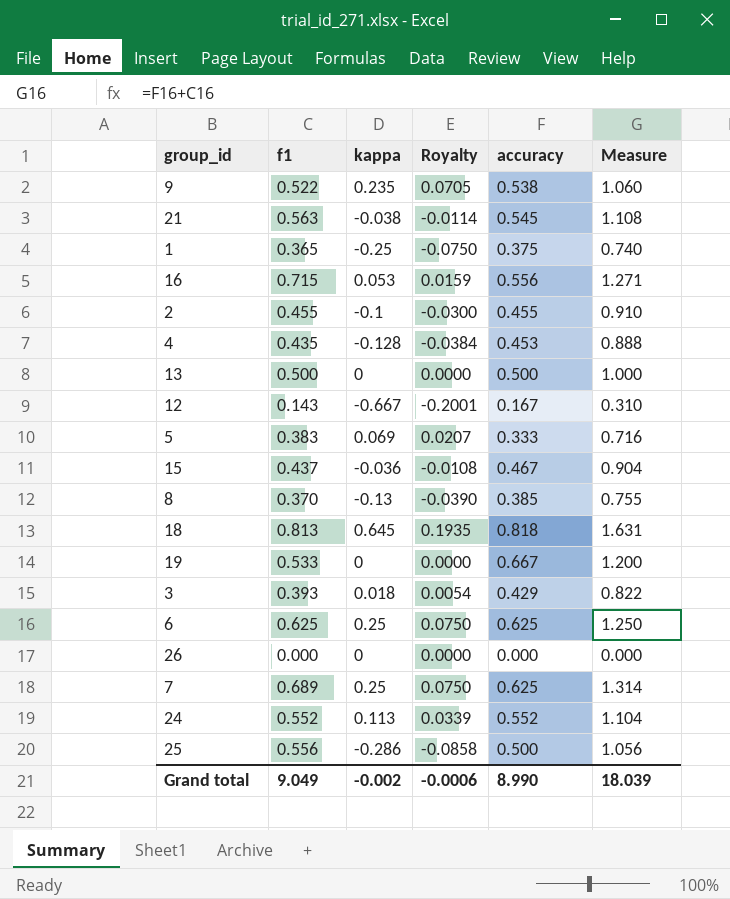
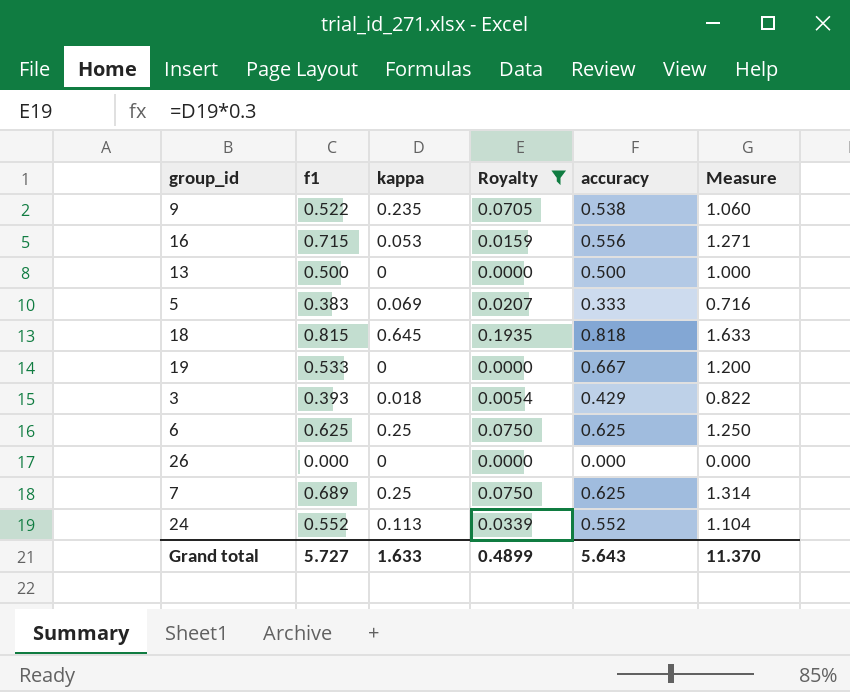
filter: none -> Royalty >= 0.0000
18 | f1: 0.813 -> 0.815
18 | Measure: 1.631 -> 1.633
Grand total | f1: 9.049 -> 5.727
Grand total | kappa: -0.002 -> 1.633
Grand total | Royalty: -0.0006 -> 0.4899
Grand total | accuracy: 8.990 -> 5.643
Grand total | Measure: 18.039 -> 11.370

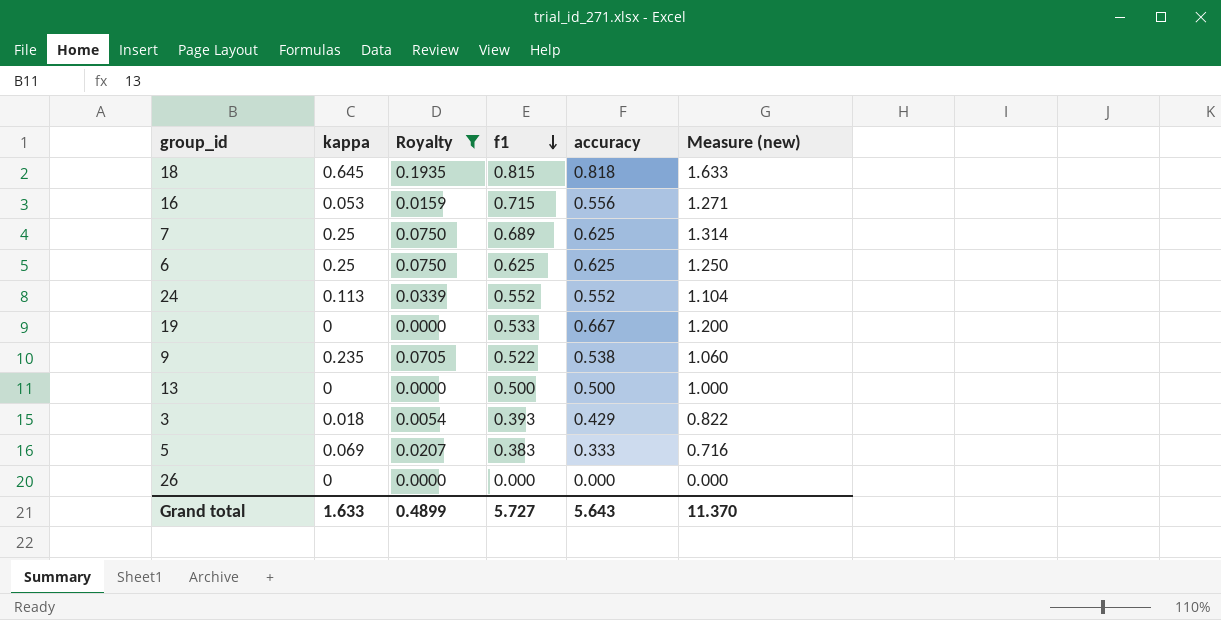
row order: none -> f1 descending
column f1 | position: 2 -> 4
column name: Measure -> Measure (new)

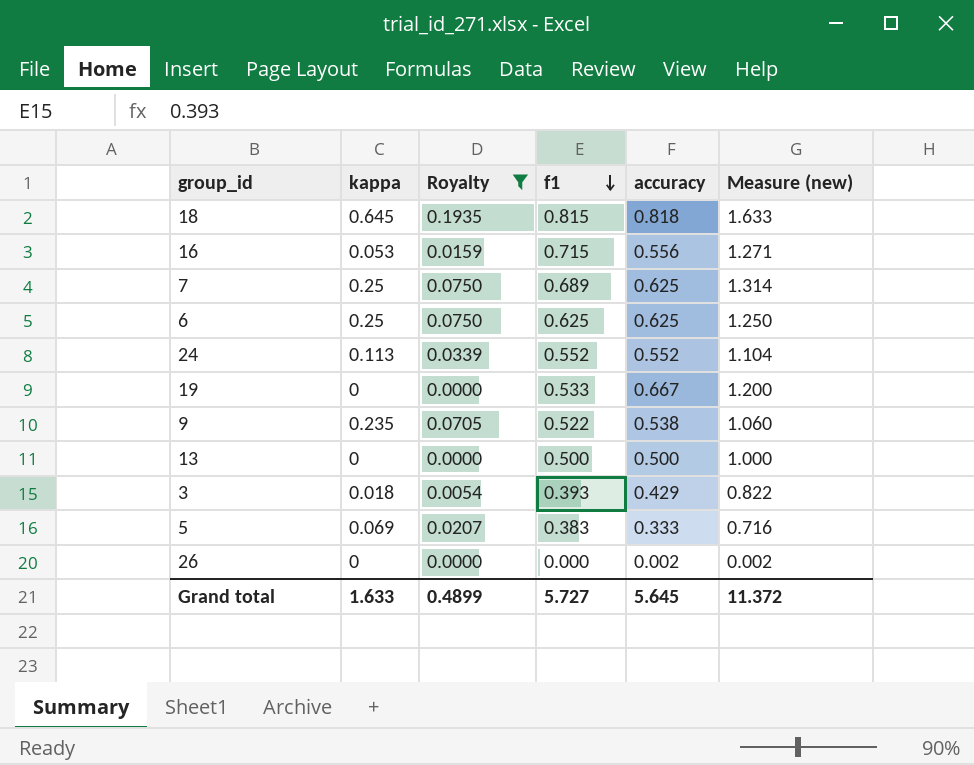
26 | accuracy: 0.000 -> 0.002
26 | Measure (new): 0.000 -> 0.002
Grand total | accuracy: 5.643 -> 5.645
Grand total | Measure (new): 11.370 -> 11.372

